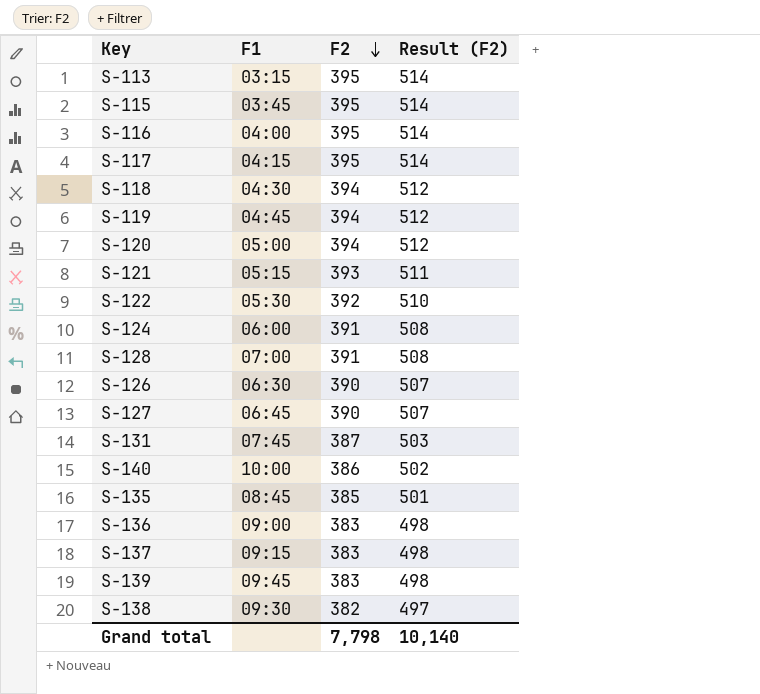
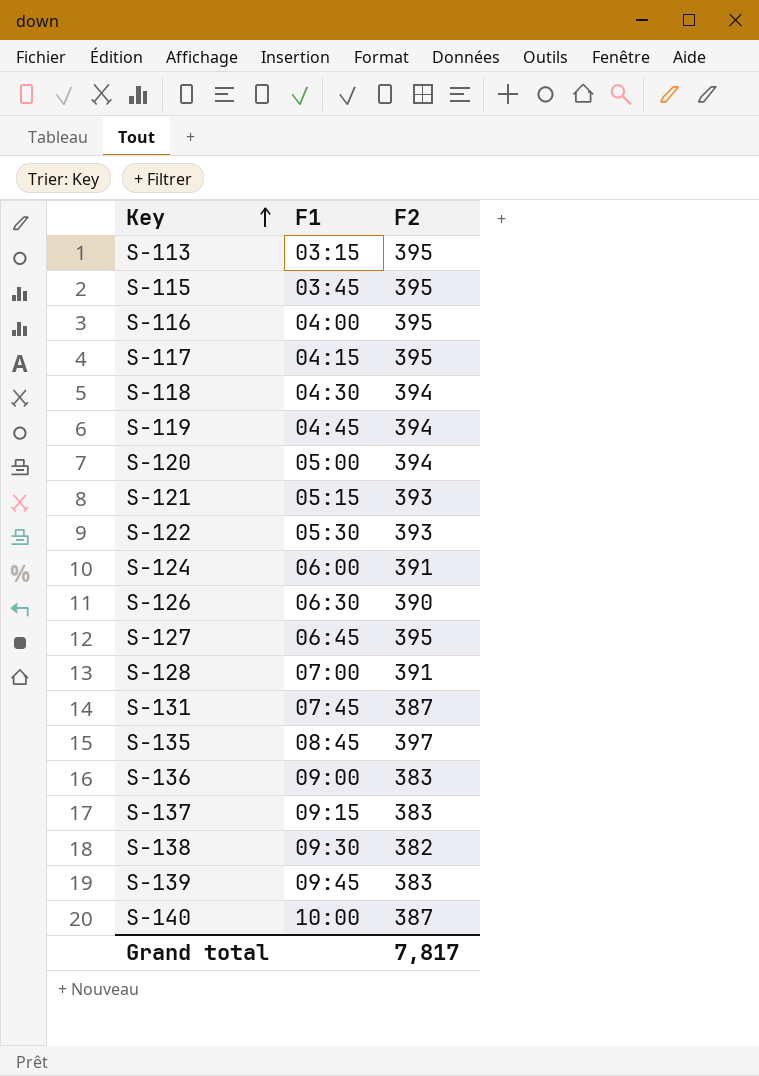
row order: F2 descending -> Key ascending
column Result (F2) | formula: [F2] * 1.3 -> none
S-122 | F2: 392 -> 393
S-127 | F2: 390 -> 395
S-135 | F2: 385 -> 397
S-140 | F2: 386 -> 387
Grand total | F2: 7,798 -> 7,817

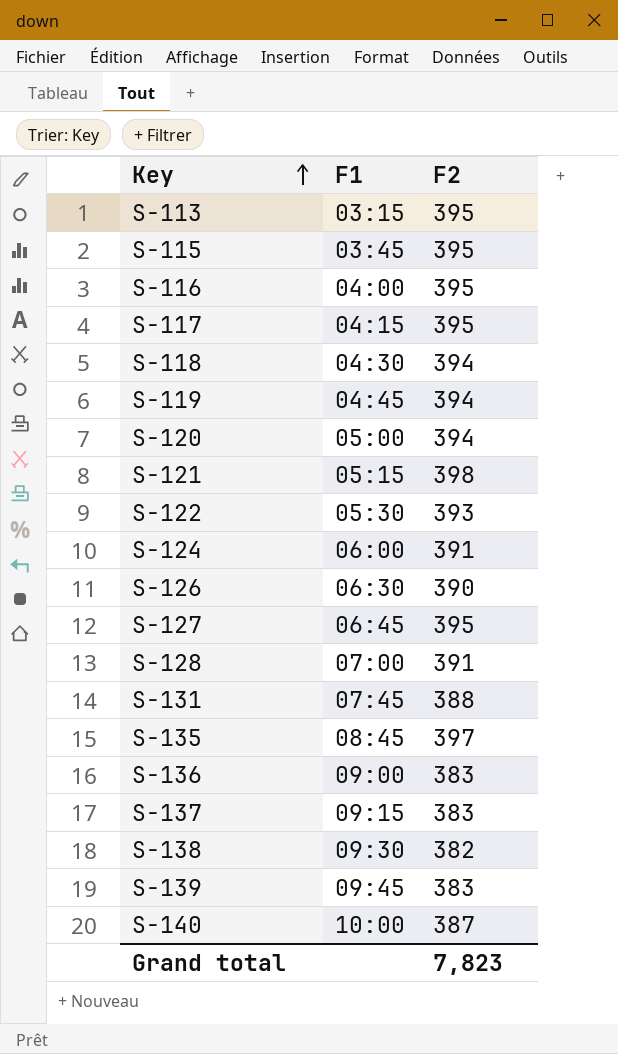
S-121 | F2: 393 -> 398
S-131 | F2: 387 -> 388
Grand total | F2: 7,817 -> 7,823

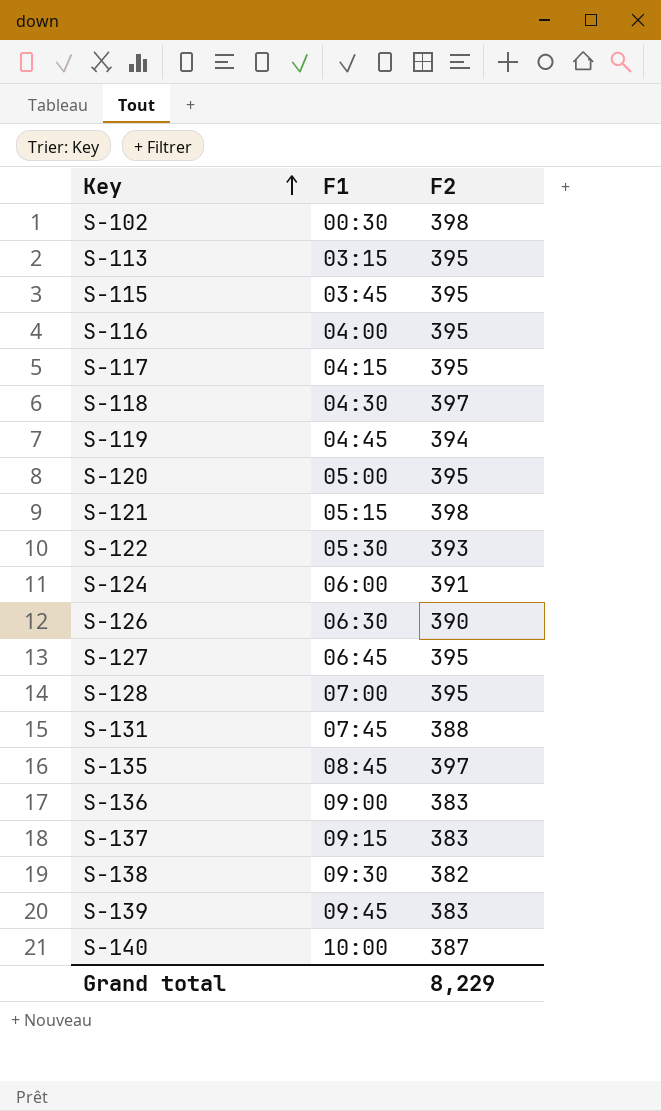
row S-102: none -> 00:30 | 398
S-118 | F2: 394 -> 397
S-120 | F2: 394 -> 395
S-128 | F2: 391 -> 395
Grand total | F2: 7,823 -> 8,229

